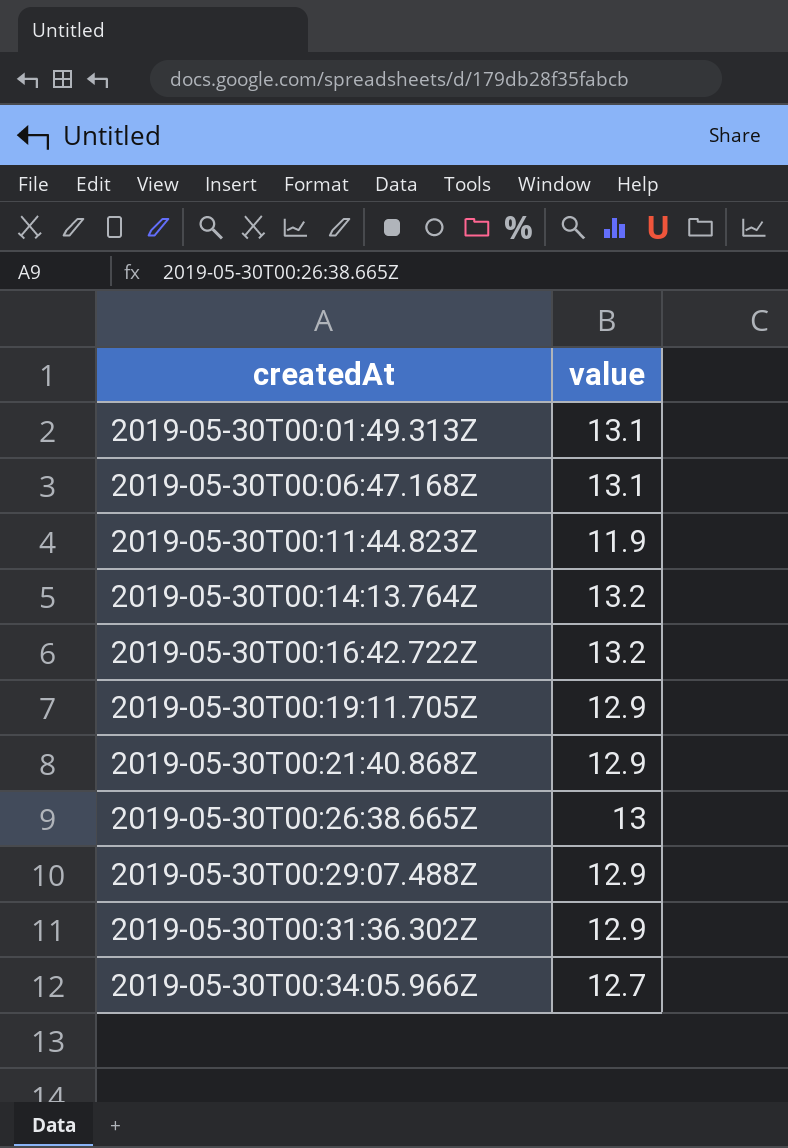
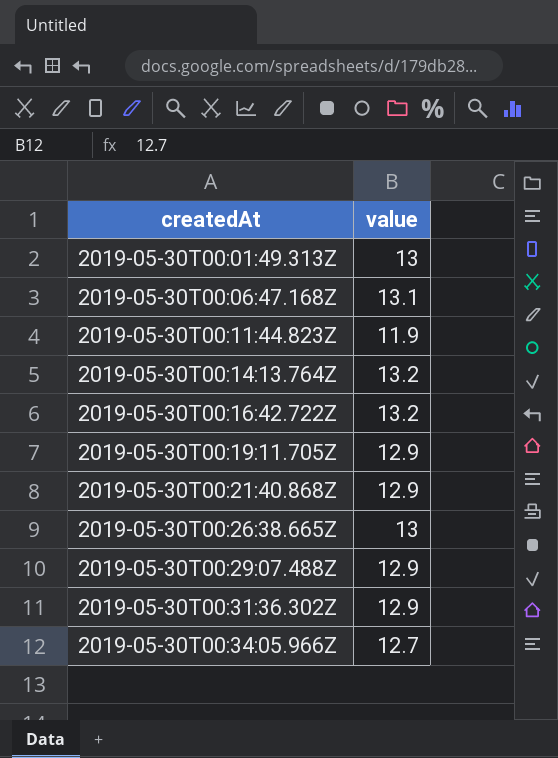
2019-05-30T00:01:49.313Z | value: 13.1 -> 13

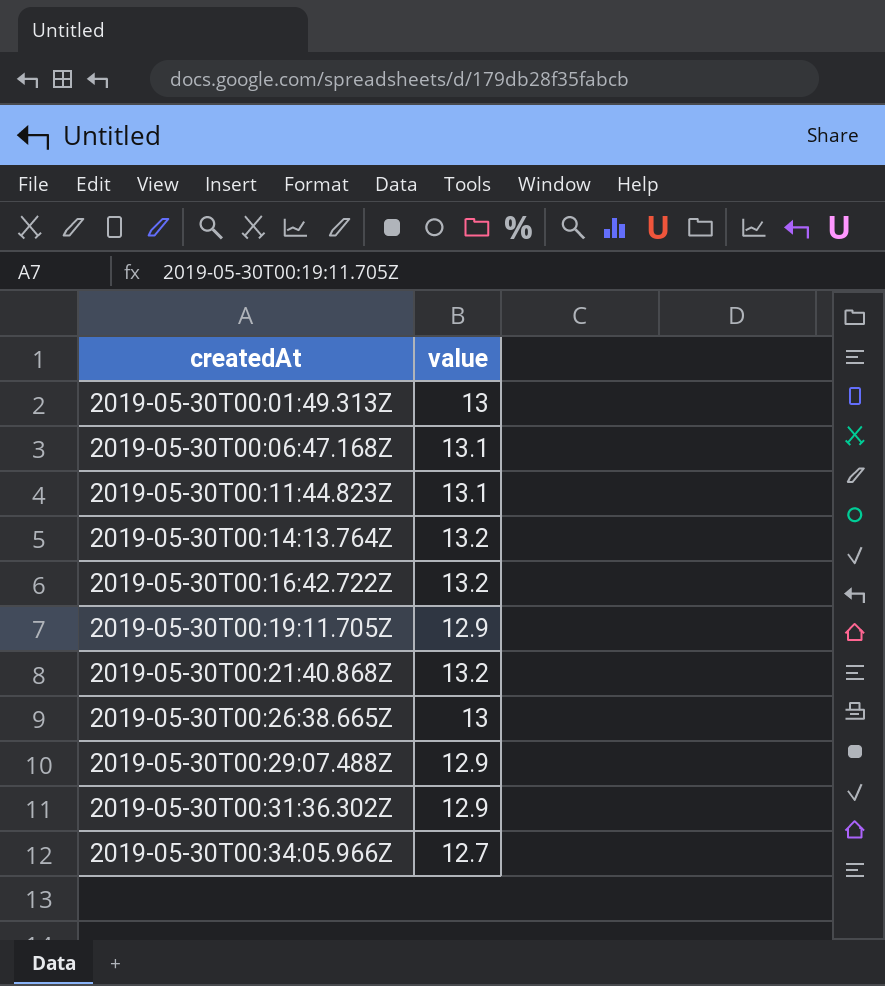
2019-05-30T00:11:44.823Z | value: 11.9 -> 13.1
2019-05-30T00:21:40.868Z | value: 12.9 -> 13.2

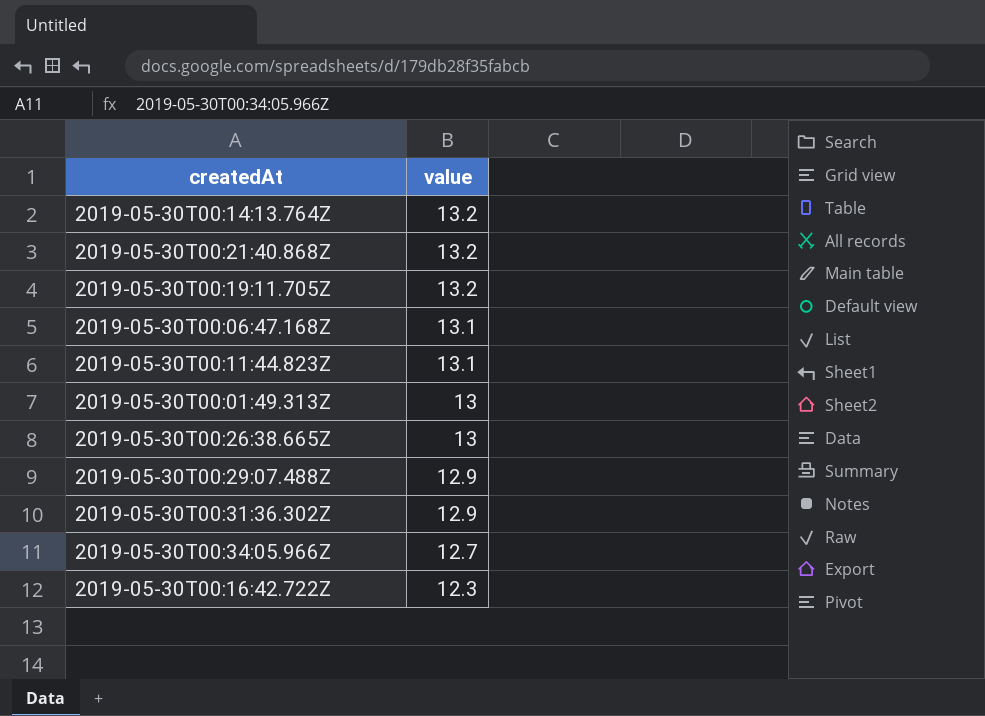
row order: createdAt ascending -> value descending
2019-05-30T00:19:11.705Z | value: 12.9 -> 13.2
2019-05-30T00:16:42.722Z | value: 13.2 -> 12.3

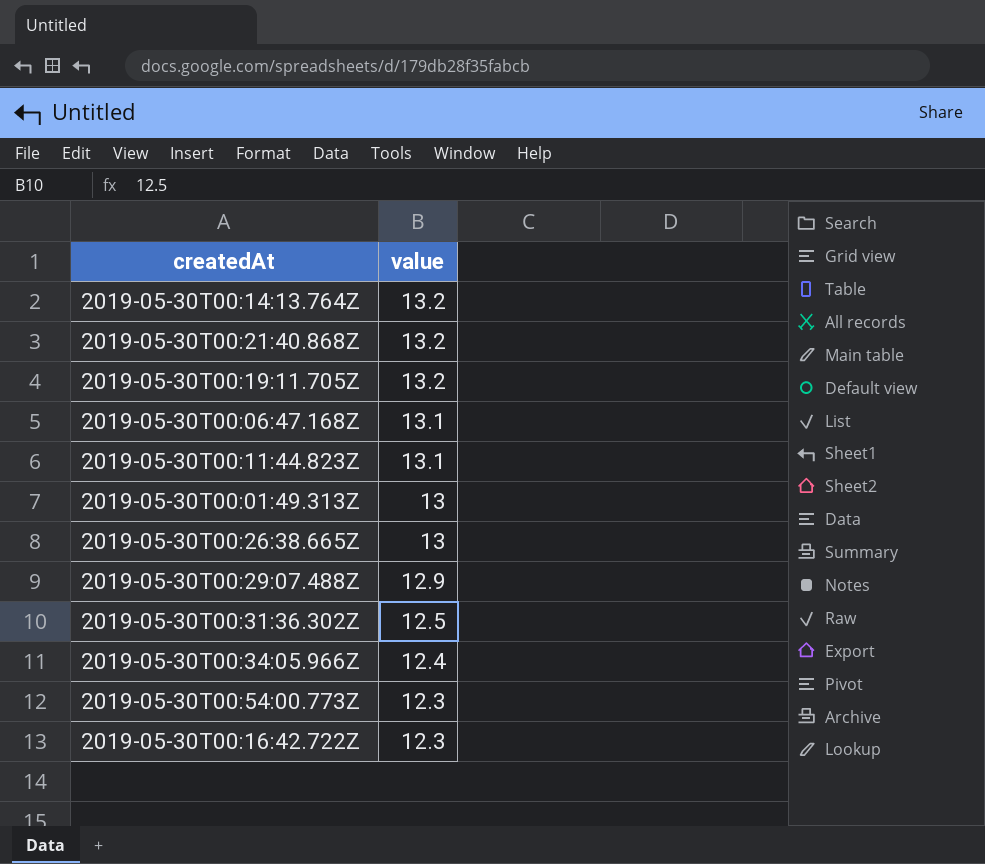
2019-05-30T00:31:36.302Z | value: 12.9 -> 12.5
2019-05-30T00:34:05.966Z | value: 12.7 -> 12.4
row 2019-05-30T00:54:00.773Z: none -> 12.3

